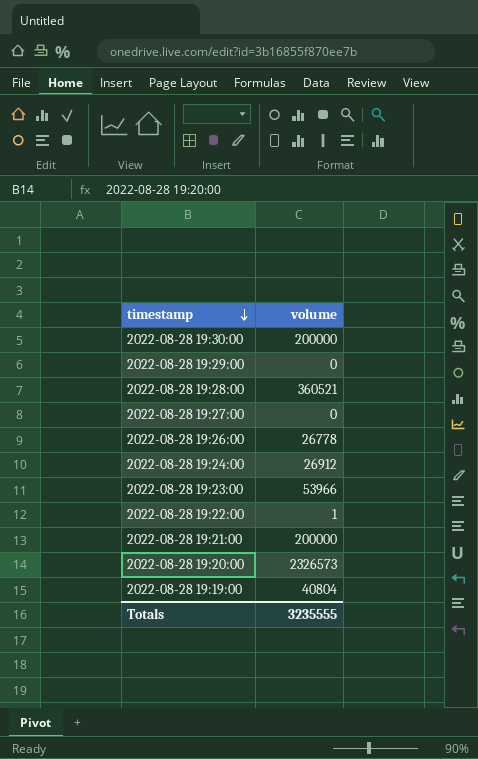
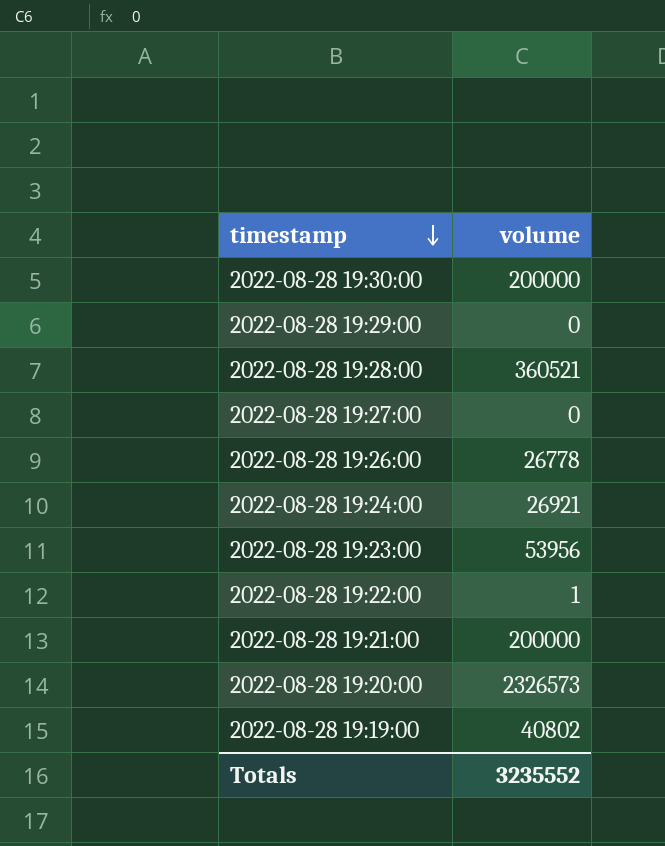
2022-08-28 19:24:00 | volume: 26912 -> 26921
2022-08-28 19:23:00 | volume: 53966 -> 53956
2022-08-28 19:19:00 | volume: 40804 -> 40802
Totals | volume: 3235555 -> 3235552

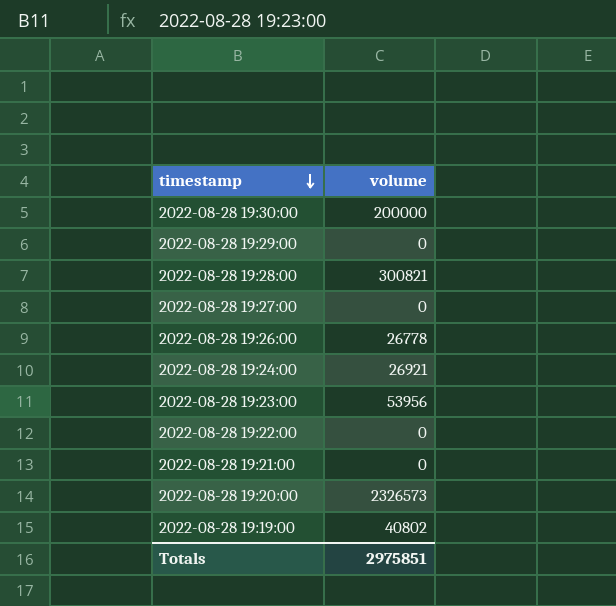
2022-08-28 19:28:00 | volume: 360521 -> 300821
2022-08-28 19:22:00 | volume: 1 -> 0
2022-08-28 19:21:00 | volume: 200000 -> 0
Totals | volume: 3235552 -> 2975851

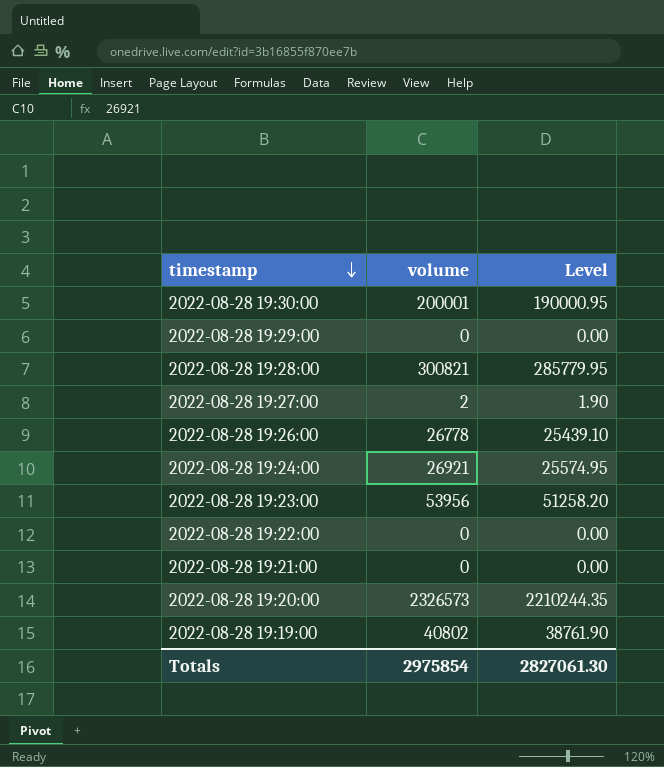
column Level | formula: none -> [volume] * 0.95
2022-08-28 19:30:00 | volume: 200000 -> 200001
2022-08-28 19:27:00 | volume: 0 -> 2
Totals | volume: 2975851 -> 2975854

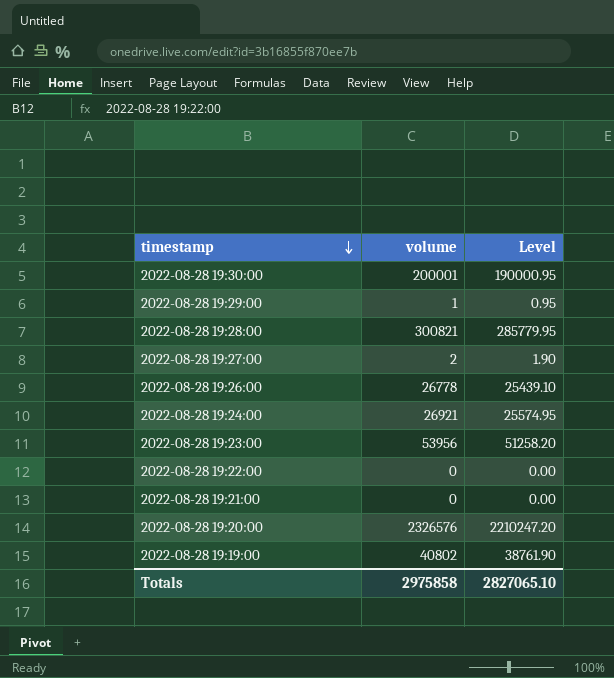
2022-08-28 19:29:00 | volume: 0 -> 1
2022-08-28 19:29:00 | Level: 0.00 -> 0.95
2022-08-28 19:20:00 | volume: 2326573 -> 2326576
2022-08-28 19:20:00 | Level: 2210244.35 -> 2210247.20
Totals | volume: 2975854 -> 2975858
Totals | Level: 2827061.30 -> 2827065.10

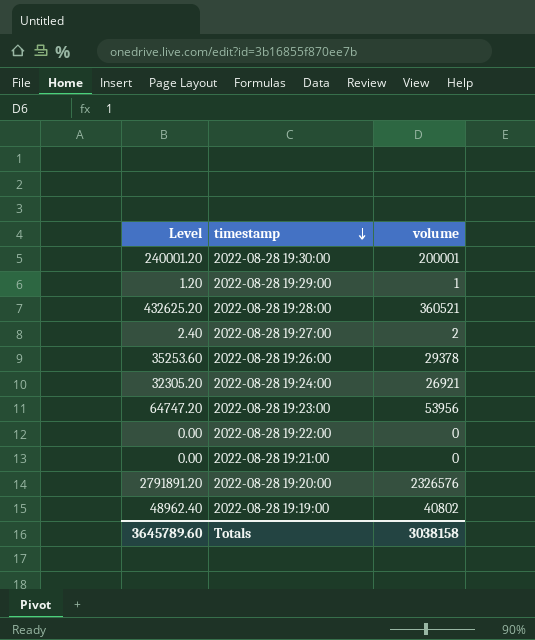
column Level | formula: [volume] * 0.95 -> [volume] * 1.2
column Level | position: 3 -> 1
2022-08-28 19:28:00 | volume: 300821 -> 360521
2022-08-28 19:26:00 | volume: 26778 -> 29378
Totals | Level: 2827065.10 -> 3645789.60
Totals | volume: 2975858 -> 3038158

